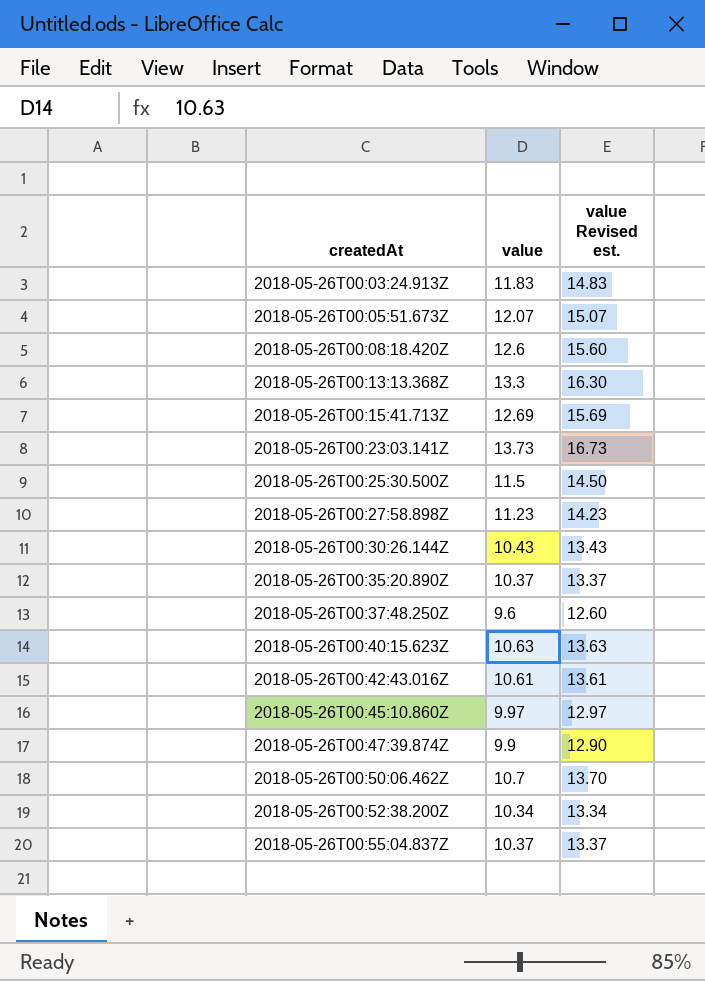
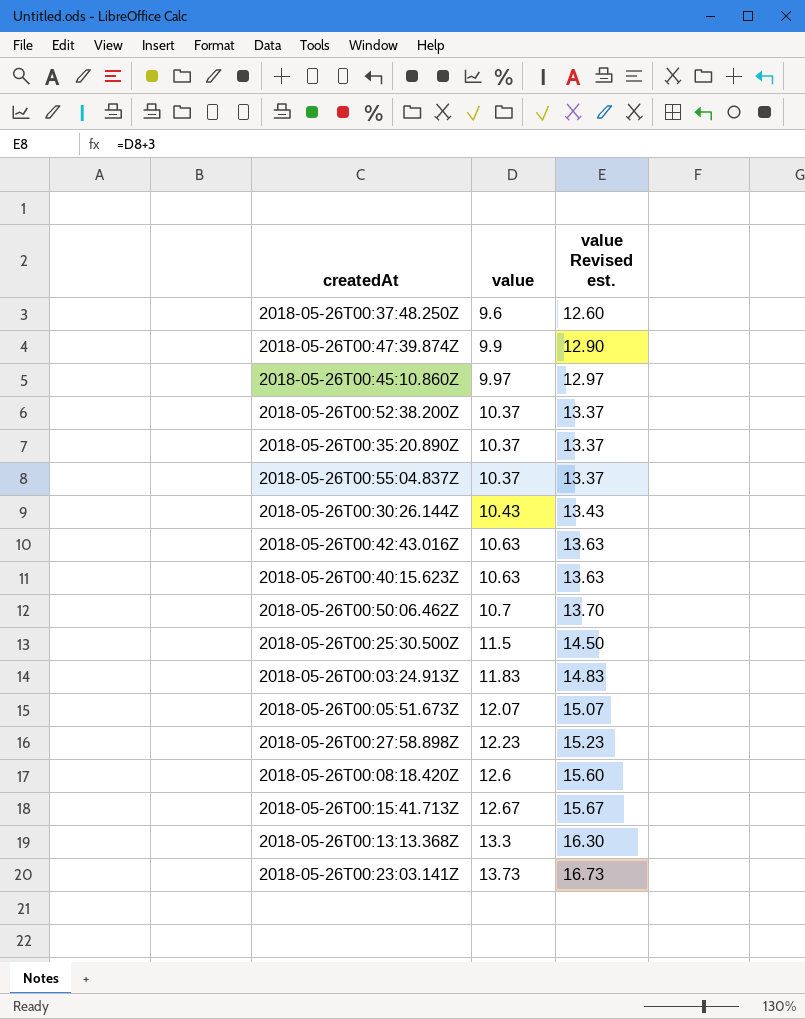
row order: createdAt ascending -> value ascending
2018-05-26T00:52:38.200Z | value: 10.34 -> 10.37
2018-05-26T00:52:38.200Z | value Revised est.: 13.34 -> 13.37
2018-05-26T00:42:43.016Z | value: 10.61 -> 10.63
2018-05-26T00:42:43.016Z | value Revised est.: 13.61 -> 13.63
2018-05-26T00:27:58.898Z | value: 11.23 -> 12.23
2018-05-26T00:27:58.898Z | value Revised est.: 14.23 -> 15.23
2018-05-26T00:15:41.713Z | value: 12.69 -> 12.67
2018-05-26T00:15:41.713Z | value Revised est.: 15.69 -> 15.67

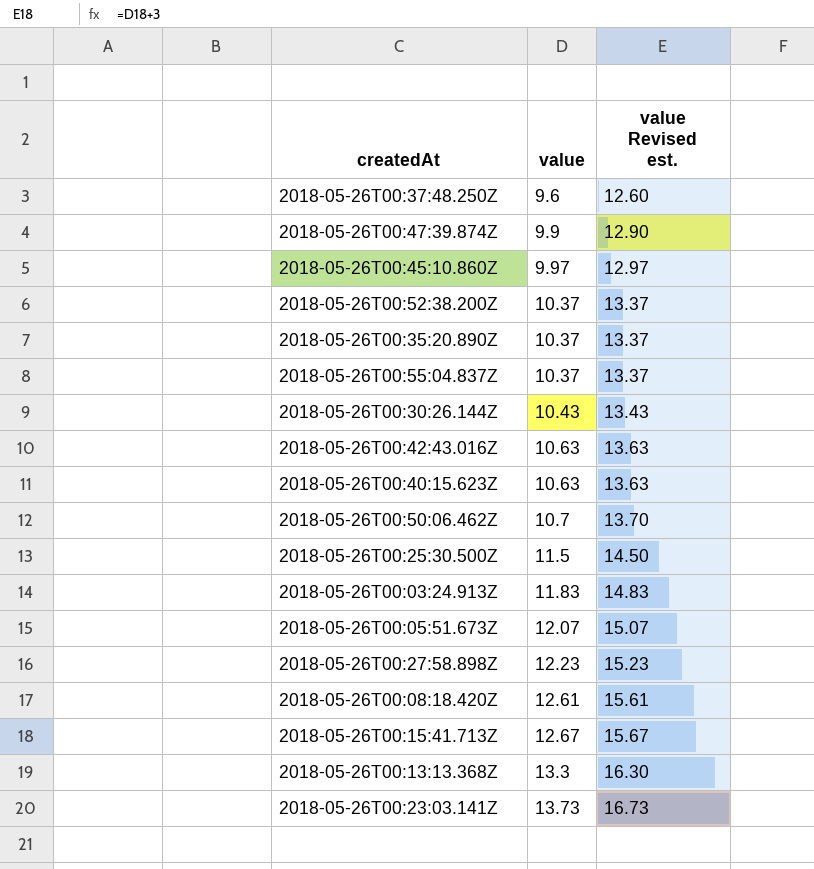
2018-05-26T00:08:18.420Z | value: 12.6 -> 12.61
2018-05-26T00:08:18.420Z | value Revised est.: 15.60 -> 15.61

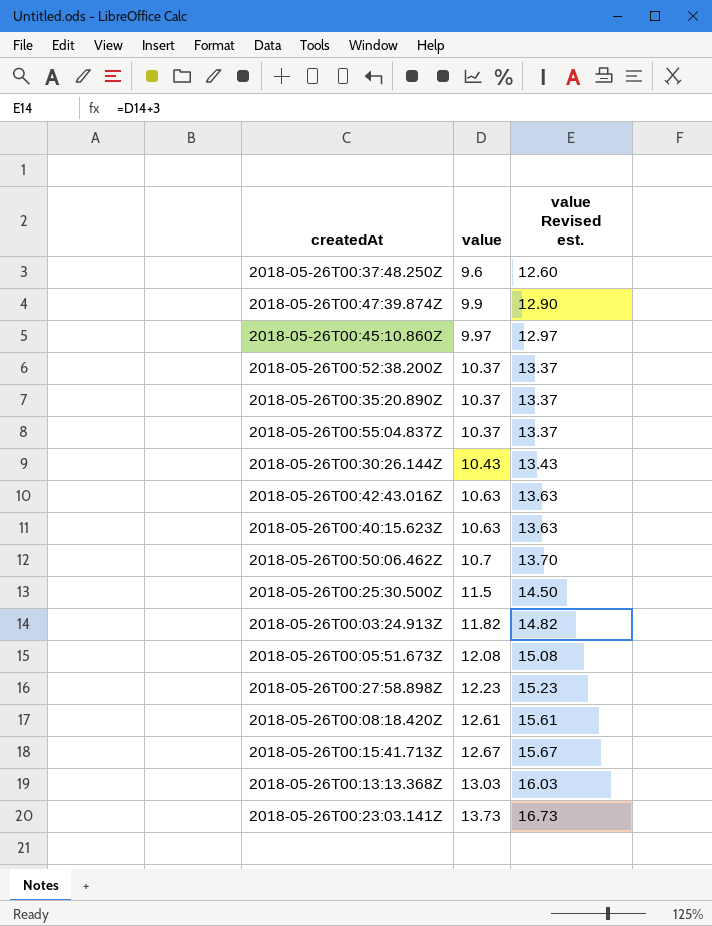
2018-05-26T00:03:24.913Z | value: 11.83 -> 11.82
2018-05-26T00:03:24.913Z | value Revised est.: 14.83 -> 14.82
2018-05-26T00:05:51.673Z | value: 12.07 -> 12.08
2018-05-26T00:05:51.673Z | value Revised est.: 15.07 -> 15.08
2018-05-26T00:13:13.368Z | value: 13.3 -> 13.03
2018-05-26T00:13:13.368Z | value Revised est.: 16.30 -> 16.03

